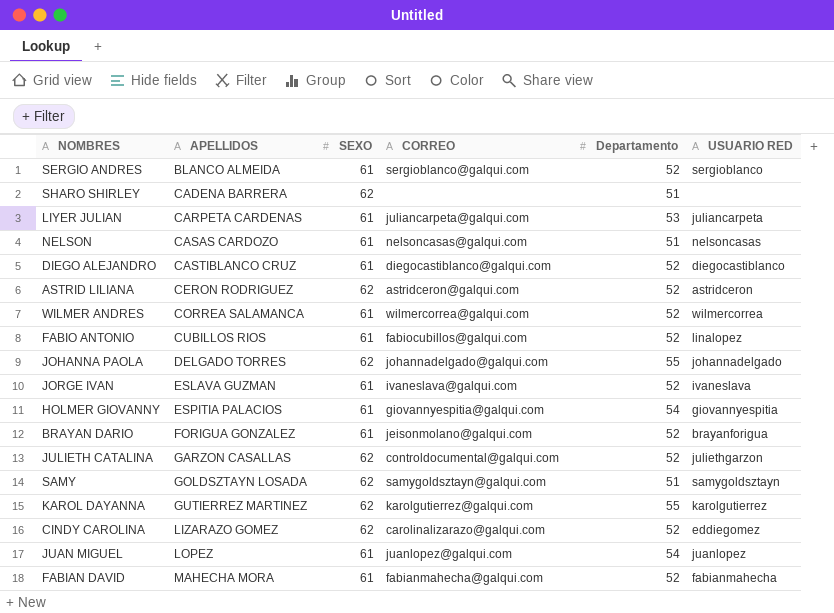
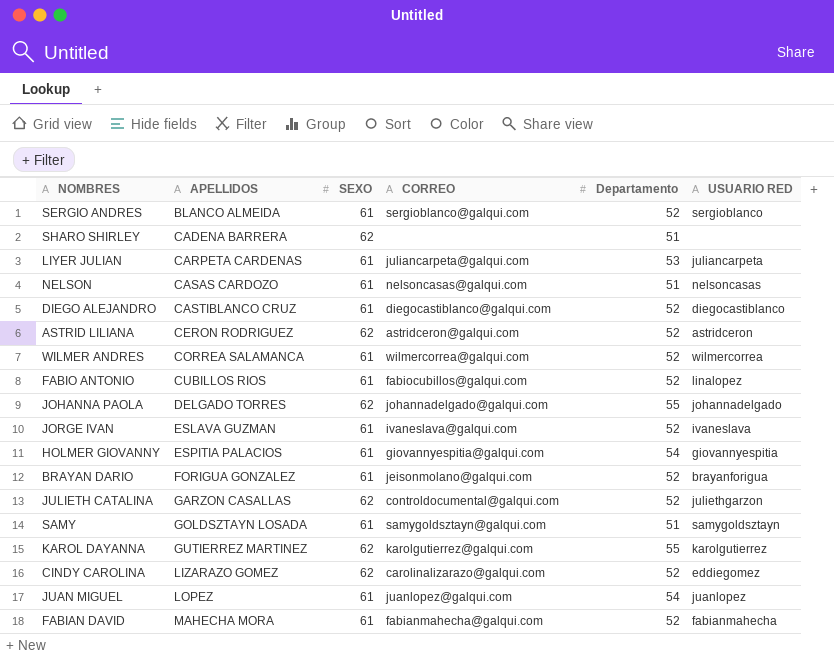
SAMY | SEXO: 62 -> 61

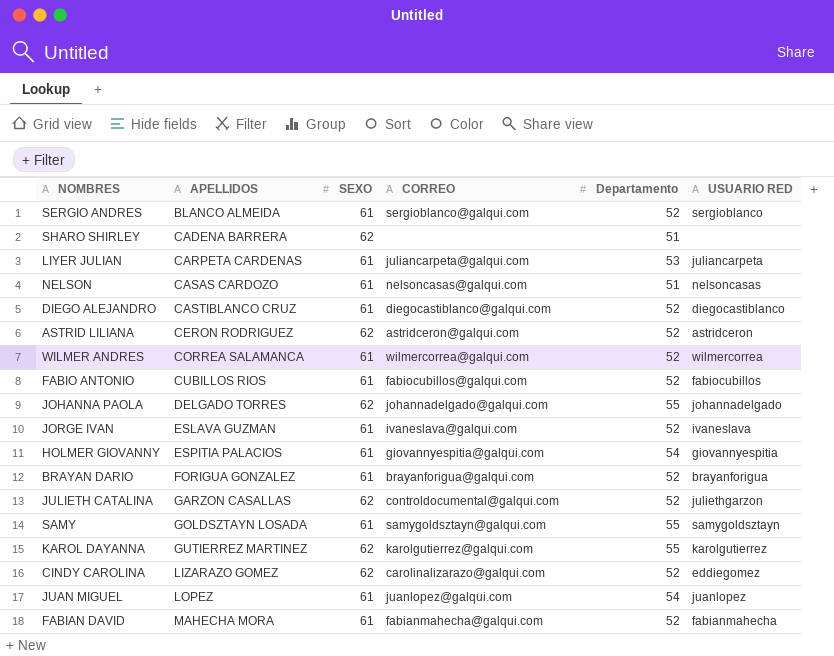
FABIO ANTONIO | USUARIO RED: linalopez -> fabiocubillos
BRAYAN DARIO | CORREO: jeisonmolano@galqui.com -> brayanforigua@galqui.com
SAMY | Departamento: 51 -> 55

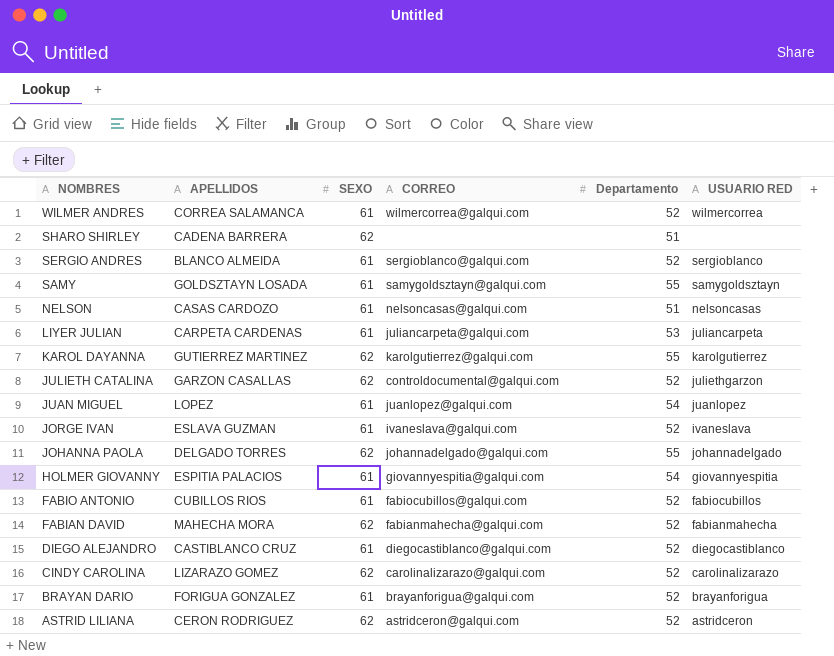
row order: APELLIDOS ascending -> NOMBRES descending
FABIAN DAVID | SEXO: 61 -> 62
CINDY CAROLINA | USUARIO RED: eddiegomez -> carolinalizarazo

